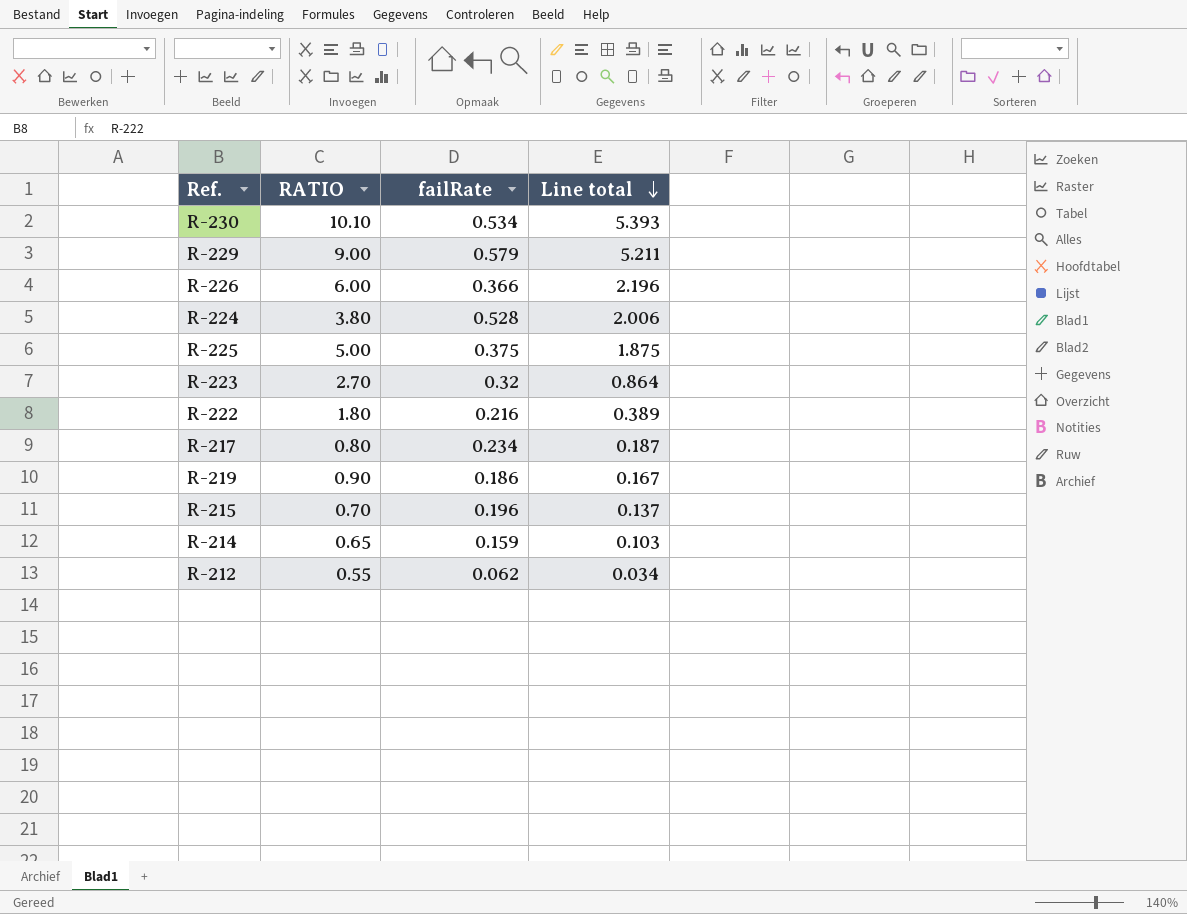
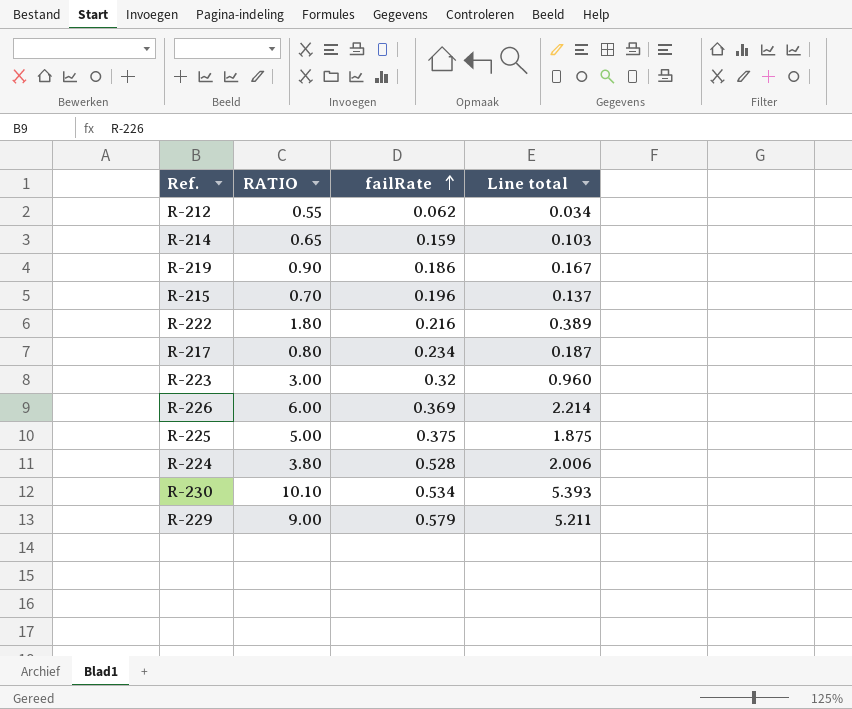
row order: Line total descending -> failRate ascending
R-223 | RATIO: 2.70 -> 3.00
R-223 | Line total: 0.864 -> 0.960
R-226 | failRate: 0.366 -> 0.369
R-226 | Line total: 2.196 -> 2.214

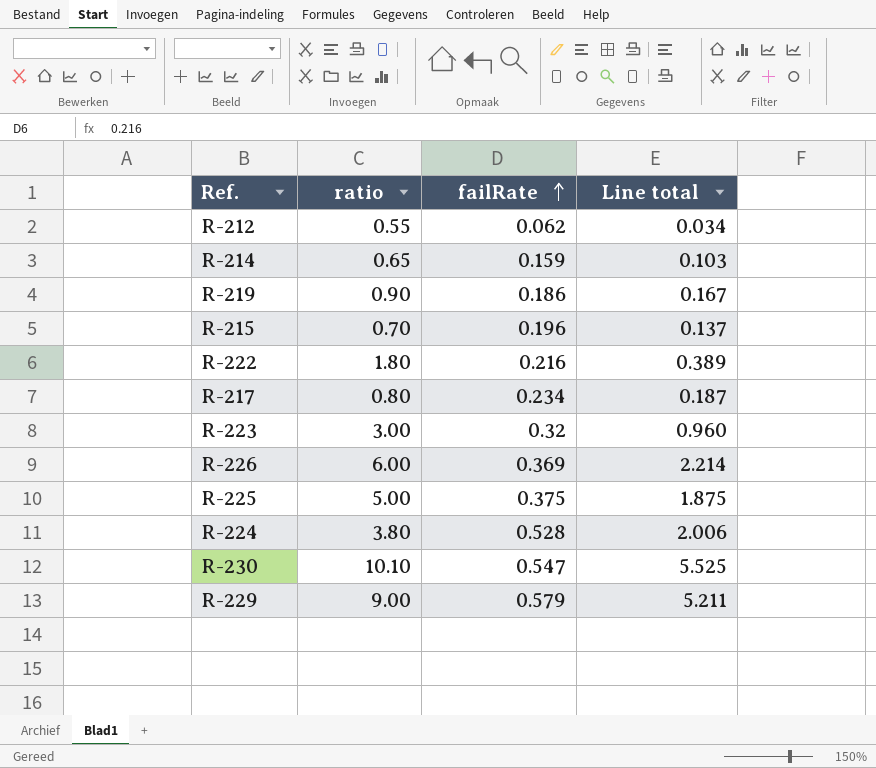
column name: RATIO -> ratio
R-230 | failRate: 0.534 -> 0.547
R-230 | Line total: 5.393 -> 5.525

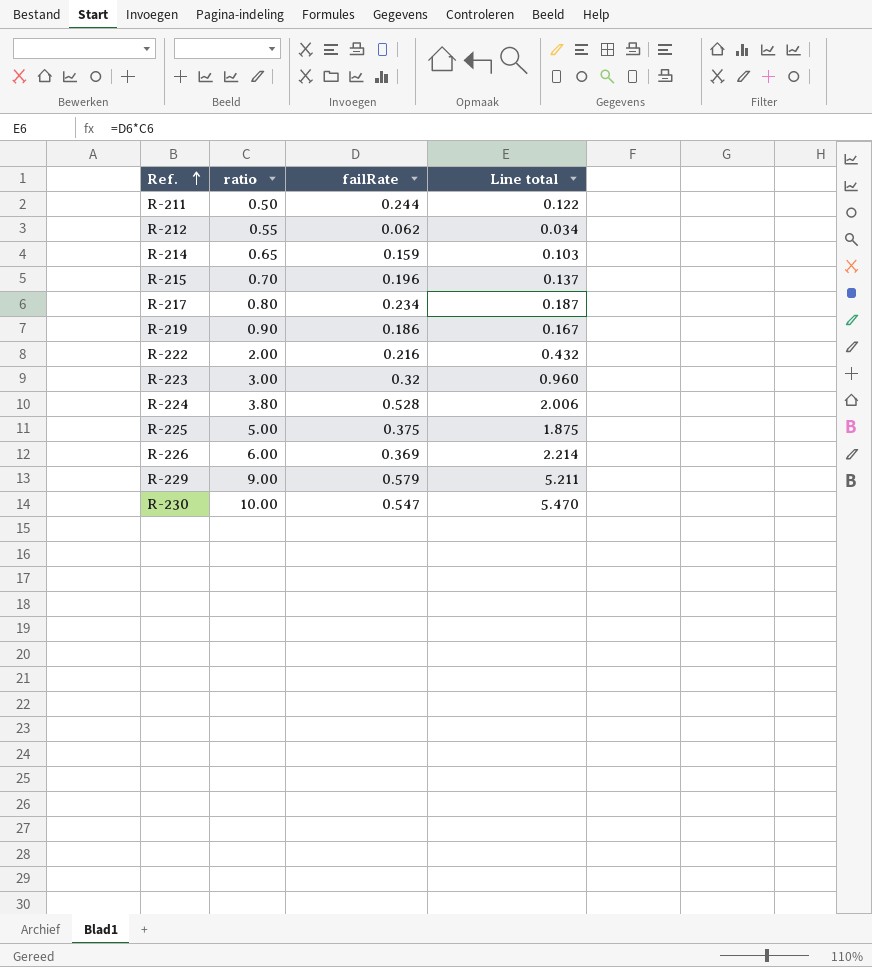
row order: failRate ascending -> Ref. ascending
row R-211: none -> 0.50 | 0.244 | 0.122
R-222 | ratio: 1.80 -> 2.00
R-222 | Line total: 0.389 -> 0.432
R-230 | ratio: 10.10 -> 10.00
R-230 | Line total: 5.525 -> 5.470

